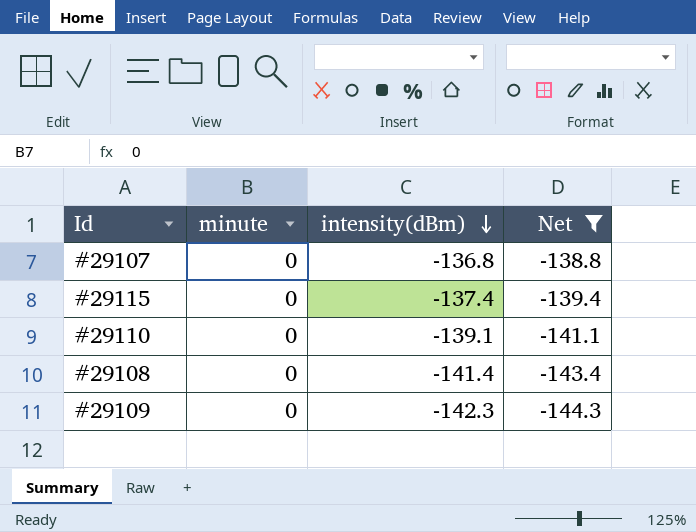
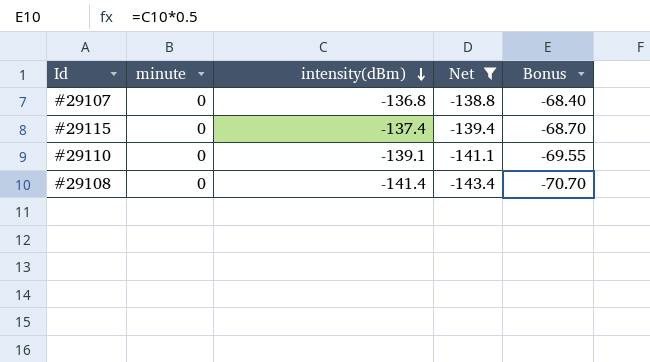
column Bonus | formula: none -> [intensity(dBm)] * 0.5
row #29109: 0 | -142.3 | -144.3 -> none

